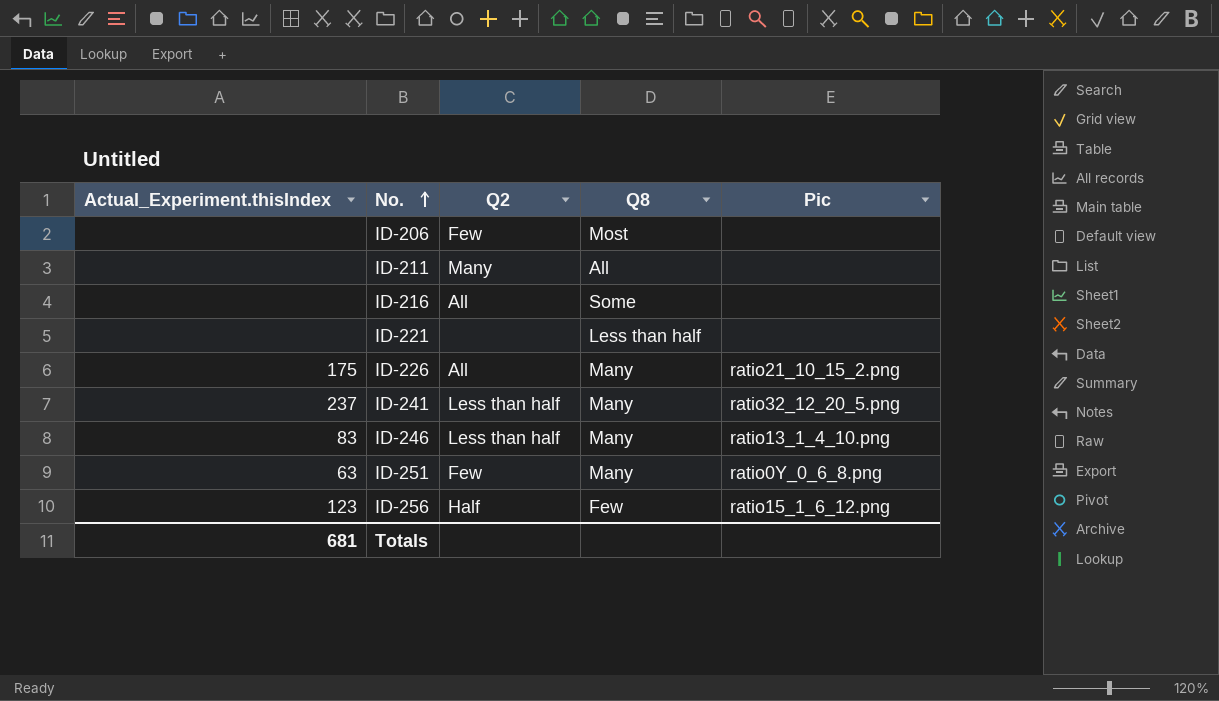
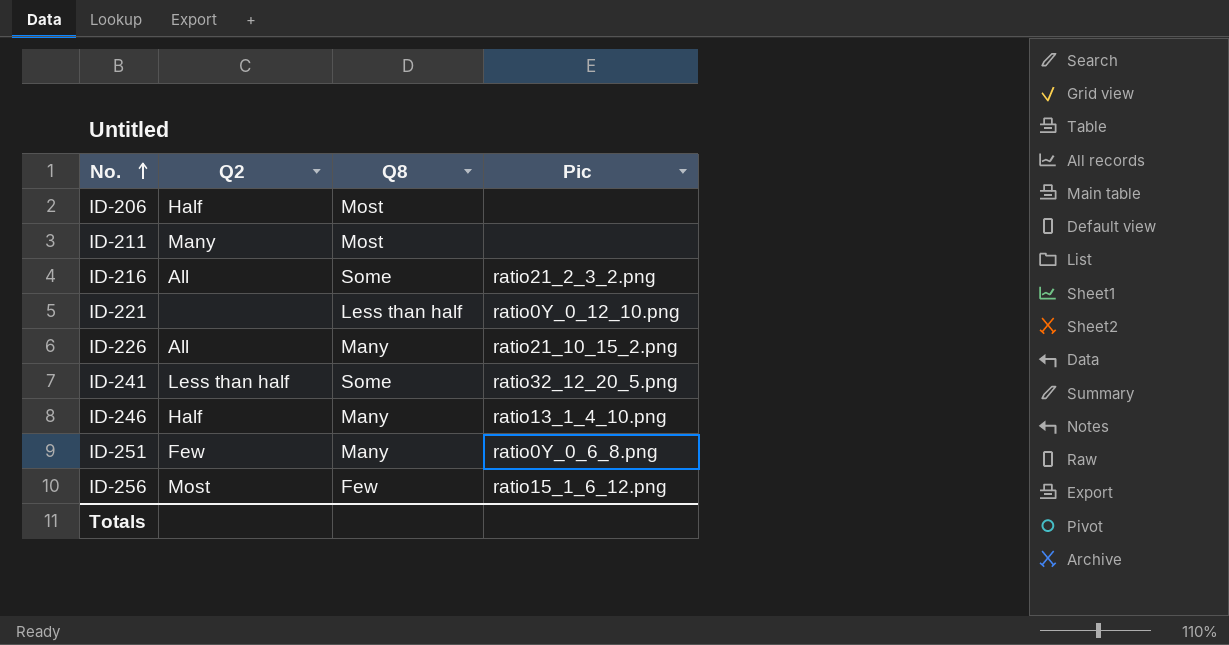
column Actual_Experiment.thisIndex | position: 1 -> none
ID-206 | Q2: Few -> Half
ID-211 | Q8: All -> Most
ID-216 | Pic: none -> ratio21_2_3_2.png
ID-221 | Pic: none -> ratio0Y_0_12_10.png
ID-241 | Q8: Many -> Some
ID-246 | Q2: Less than half -> Half
ID-256 | Q2: Half -> Most

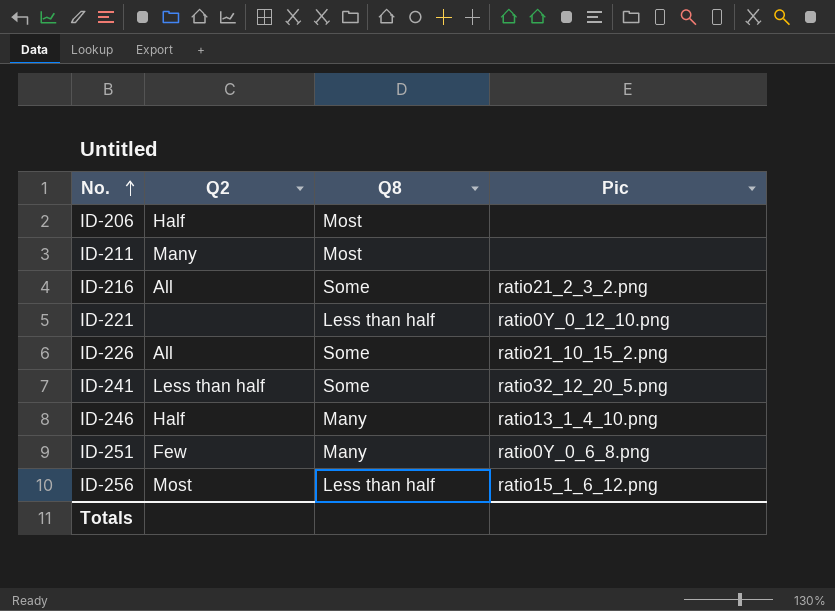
ID-226 | Q8: Many -> Some
ID-256 | Q8: Few -> Less than half

